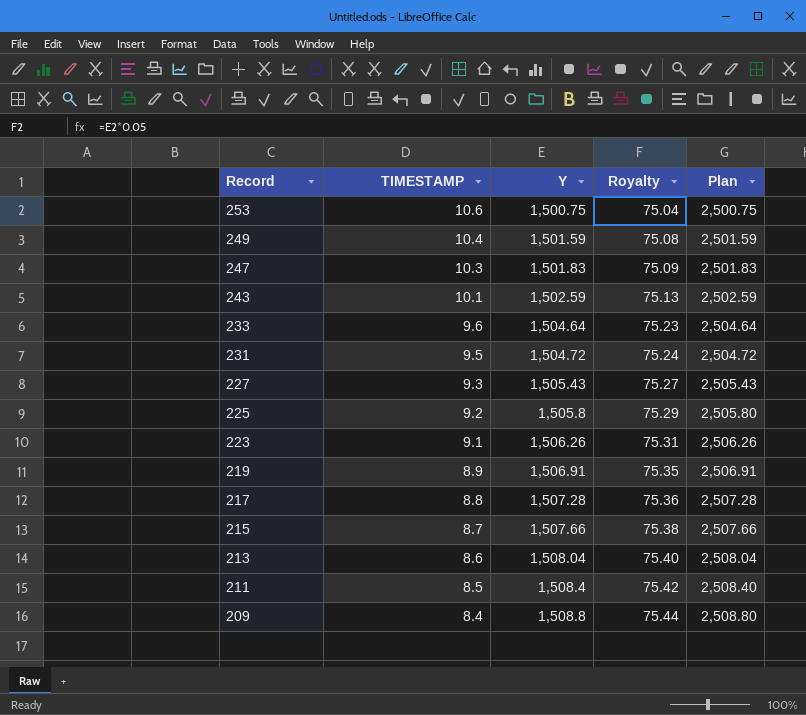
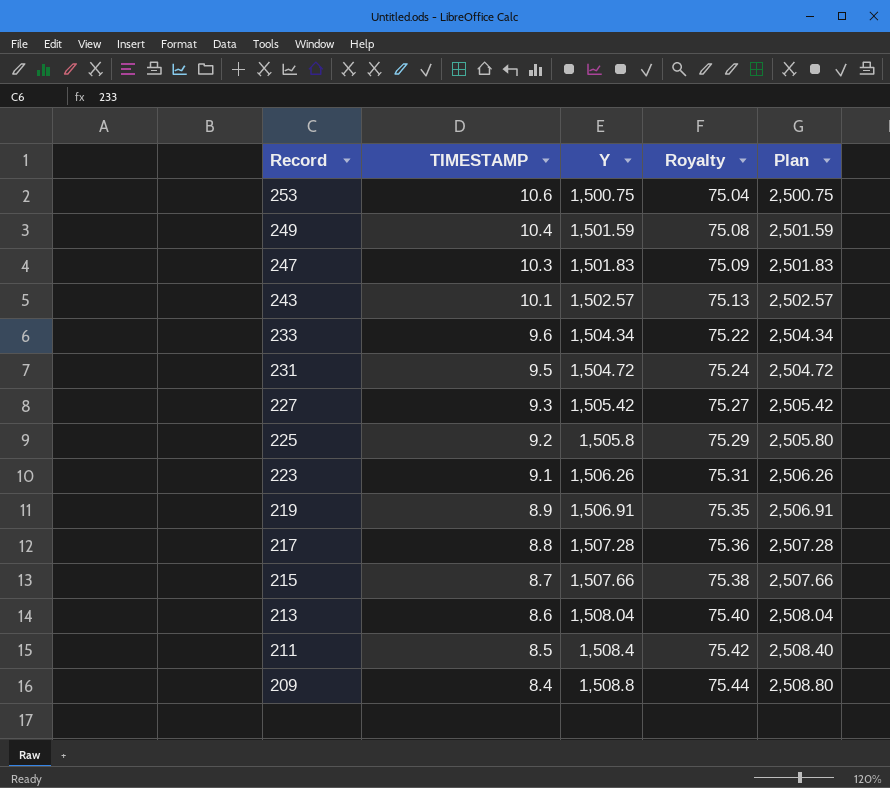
243 | Y: 1,502.59 -> 1,502.57
243 | Plan: 2,502.59 -> 2,502.57
233 | Y: 1,504.64 -> 1,504.34
233 | Royalty: 75.23 -> 75.22
233 | Plan: 2,504.64 -> 2,504.34
227 | Y: 1,505.43 -> 1,505.42
227 | Plan: 2,505.43 -> 2,505.42

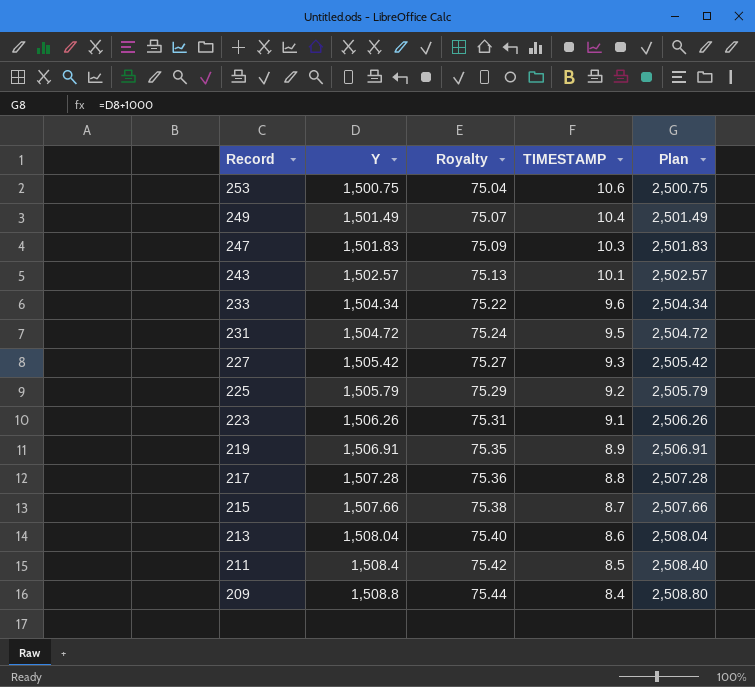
column TIMESTAMP | position: 2 -> 4
249 | Y: 1,501.59 -> 1,501.49
249 | Royalty: 75.08 -> 75.07
249 | Plan: 2,501.59 -> 2,501.49
225 | Y: 1,505.8 -> 1,505.79
225 | Plan: 2,505.80 -> 2,505.79

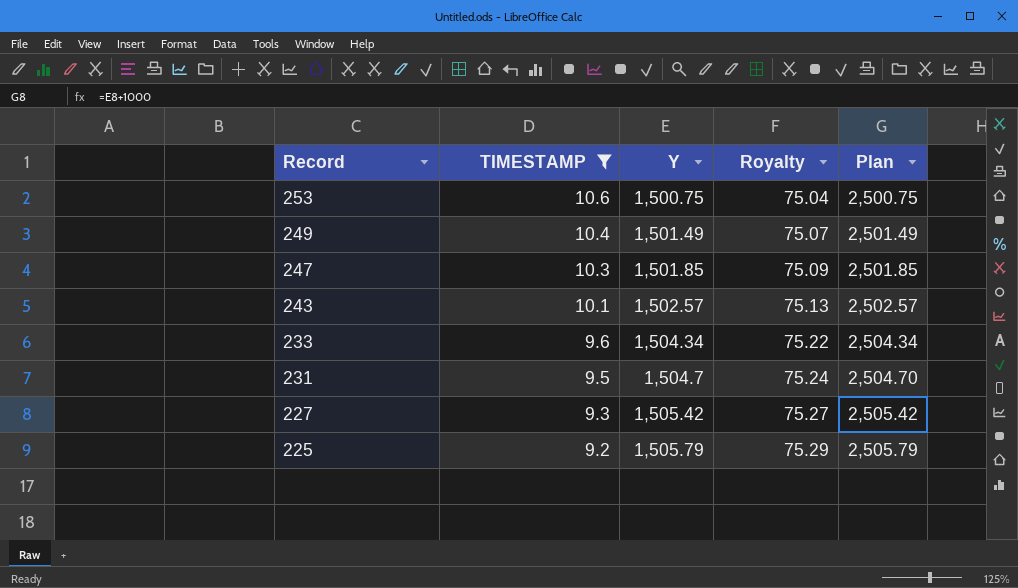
filter: none -> TIMESTAMP >= 9.2
column TIMESTAMP | position: 4 -> 2
247 | Y: 1,501.83 -> 1,501.85
247 | Plan: 2,501.83 -> 2,501.85
231 | Y: 1,504.72 -> 1,504.7
231 | Plan: 2,504.72 -> 2,504.70

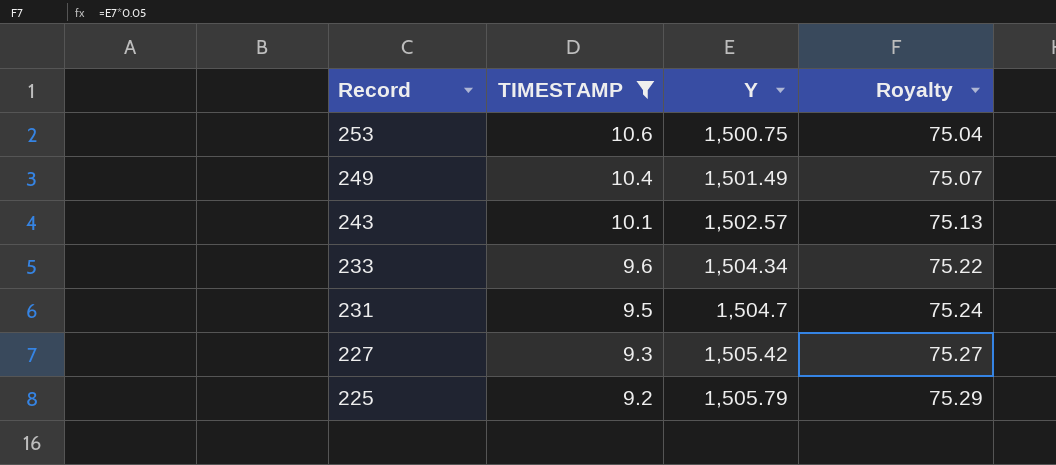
column Plan | formula: [Y] + 1000 -> none
row 247: 10.3 | 1,501.85 | 75.09 | 2,501.85 -> none

